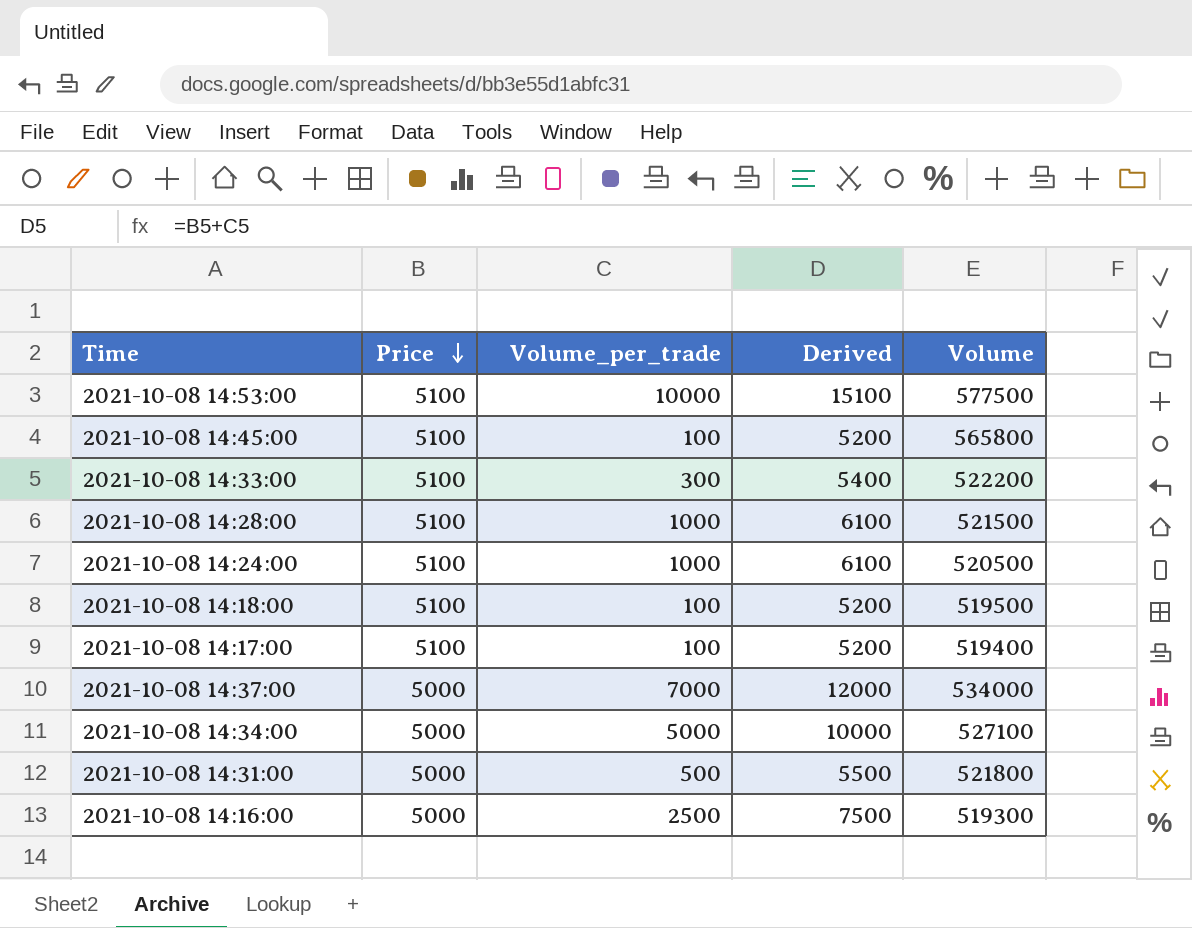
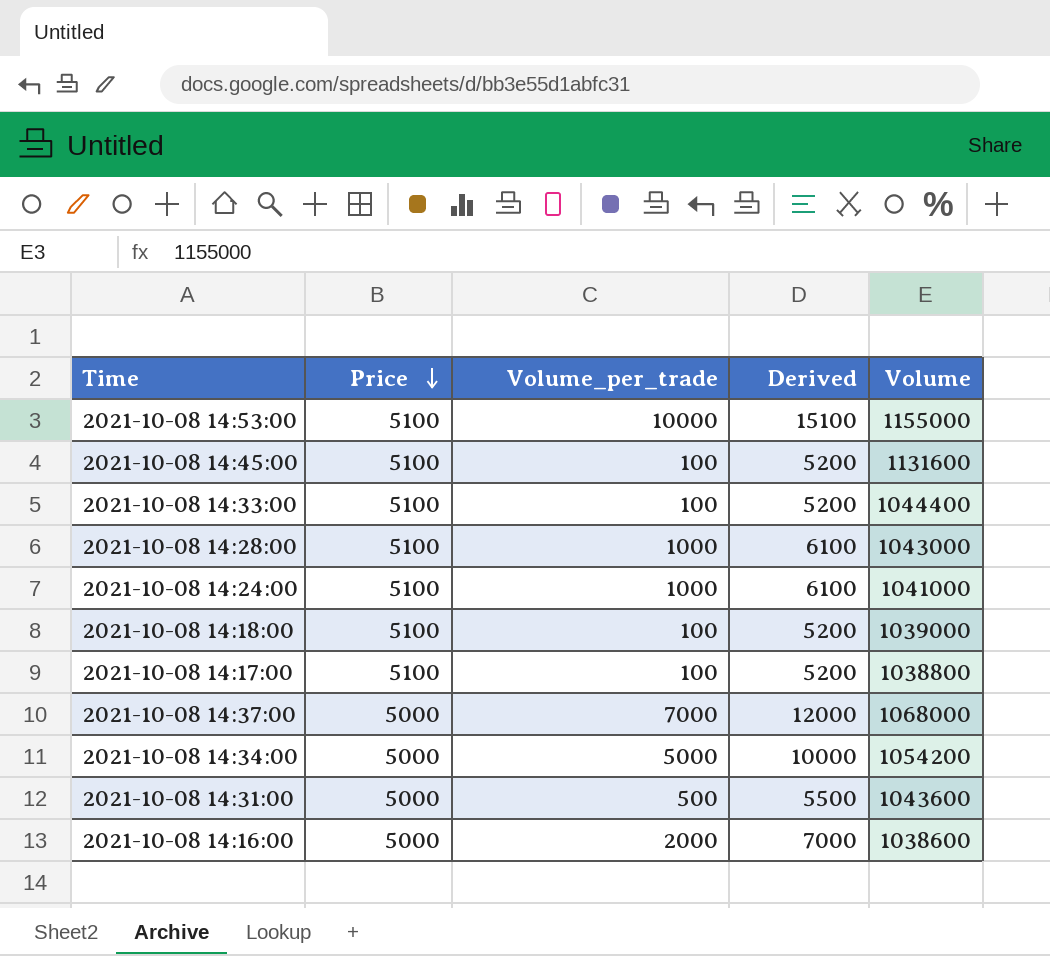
2021-10-08 14:53:00 | Volume: 577500 -> 1155000
2021-10-08 14:45:00 | Volume: 565800 -> 1131600
2021-10-08 14:33:00 | Volume_per_trade: 300 -> 100
2021-10-08 14:33:00 | Derived: 5400 -> 5200
2021-10-08 14:33:00 | Volume: 522200 -> 1044400
2021-10-08 14:28:00 | Volume: 521500 -> 1043000
2021-10-08 14:24:00 | Volume: 520500 -> 1041000
2021-10-08 14:18:00 | Volume: 519500 -> 1039000
2021-10-08 14:17:00 | Volume: 519400 -> 1038800
2021-10-08 14:37:00 | Volume: 534000 -> 1068000
2021-10-08 14:34:00 | Volume: 527100 -> 1054200
2021-10-08 14:31:00 | Volume: 521800 -> 1043600
2021-10-08 14:16:00 | Volume_per_trade: 2500 -> 2000
2021-10-08 14:16:00 | Derived: 7500 -> 7000
2021-10-08 14:16:00 | Volume: 519300 -> 1038600

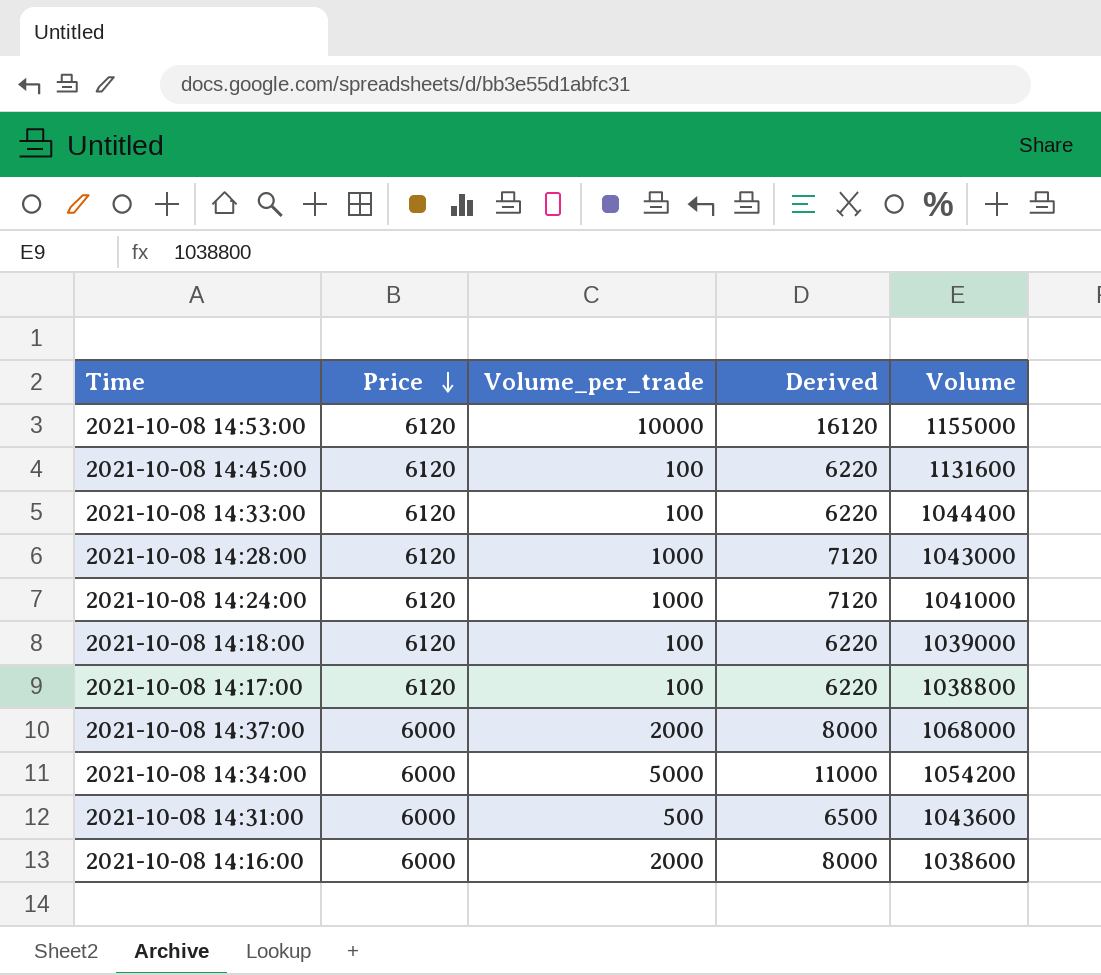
2021-10-08 14:53:00 | Price: 5100 -> 6120
2021-10-08 14:53:00 | Derived: 15100 -> 16120
2021-10-08 14:45:00 | Price: 5100 -> 6120
2021-10-08 14:45:00 | Derived: 5200 -> 6220
2021-10-08 14:33:00 | Price: 5100 -> 6120
2021-10-08 14:33:00 | Derived: 5200 -> 6220
2021-10-08 14:28:00 | Price: 5100 -> 6120
2021-10-08 14:28:00 | Derived: 6100 -> 7120
2021-10-08 14:24:00 | Price: 5100 -> 6120
2021-10-08 14:24:00 | Derived: 6100 -> 7120
2021-10-08 14:18:00 | Price: 5100 -> 6120
2021-10-08 14:18:00 | Derived: 5200 -> 6220
2021-10-08 14:17:00 | Price: 5100 -> 6120
2021-10-08 14:17:00 | Derived: 5200 -> 6220
2021-10-08 14:37:00 | Price: 5000 -> 6000
2021-10-08 14:37:00 | Volume_per_trade: 7000 -> 2000
2021-10-08 14:37:00 | Derived: 12000 -> 8000
2021-10-08 14:34:00 | Price: 5000 -> 6000
2021-10-08 14:34:00 | Derived: 10000 -> 11000
2021-10-08 14:31:00 | Price: 5000 -> 6000
2021-10-08 14:31:00 | Derived: 5500 -> 6500
2021-10-08 14:16:00 | Price: 5000 -> 6000
2021-10-08 14:16:00 | Derived: 7000 -> 8000

